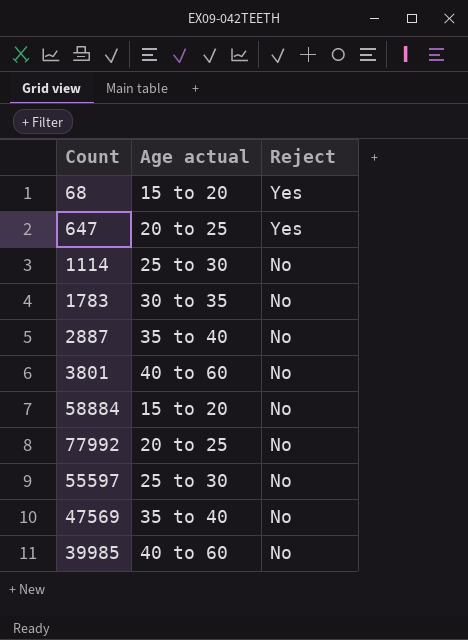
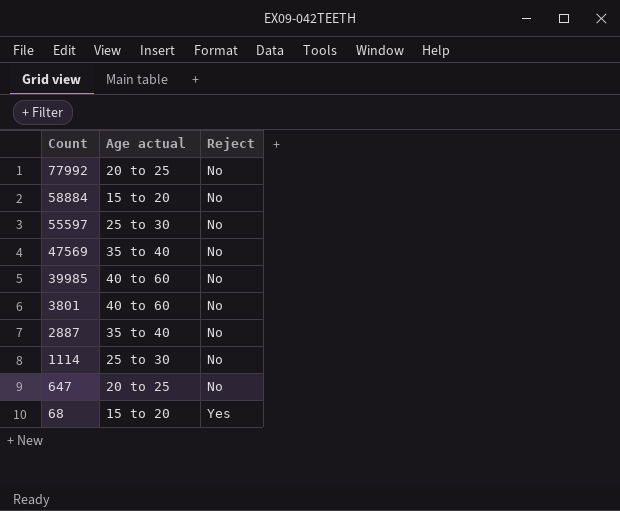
row order: Reject descending -> Count descending
row 1783: 30 to 35 | No -> none
647 | Reject: Yes -> No

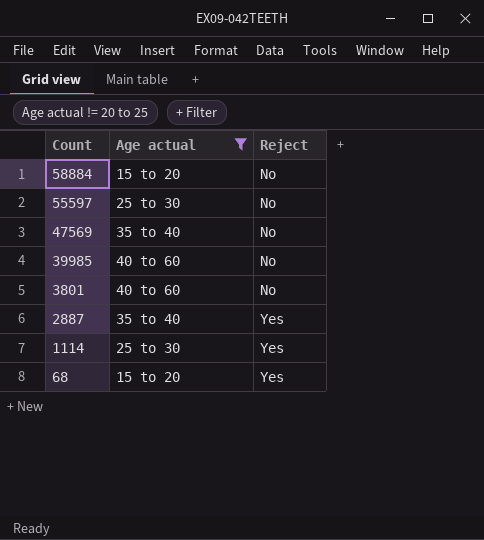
filter: none -> Age actual != 20 to 25
2887 | Reject: No -> Yes
1114 | Reject: No -> Yes

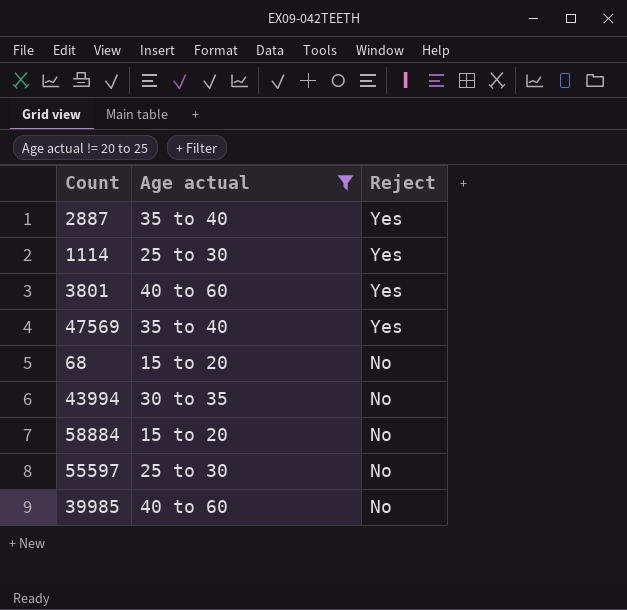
row order: Count descending -> Reject descending
3801 | Reject: No -> Yes
47569 | Reject: No -> Yes
68 | Reject: Yes -> No
row 43994: none -> 30 to 35 | No

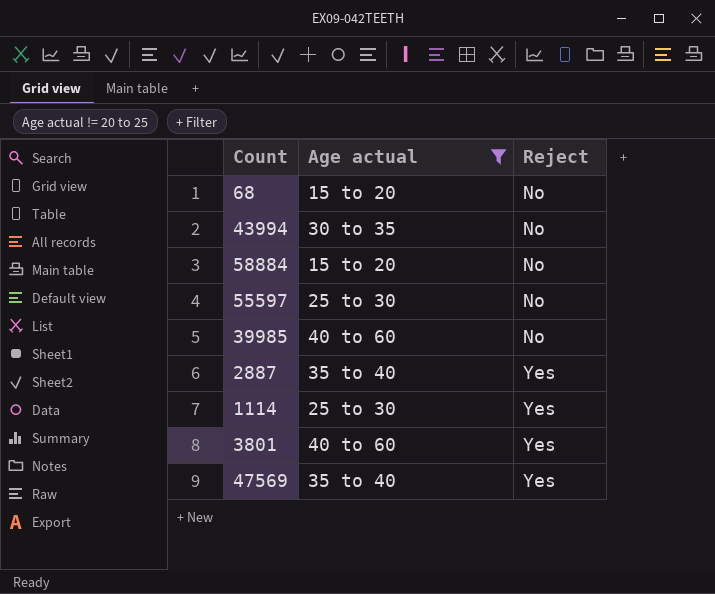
row order: Reject descending -> Reject ascending

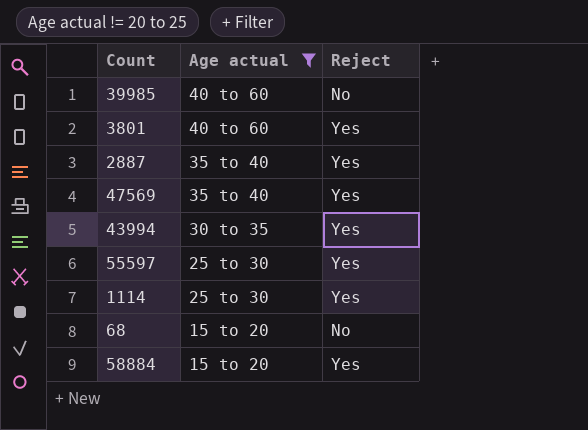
row order: Reject ascending -> Age actual descending
43994 | Reject: No -> Yes
55597 | Reject: No -> Yes
58884 | Reject: No -> Yes

